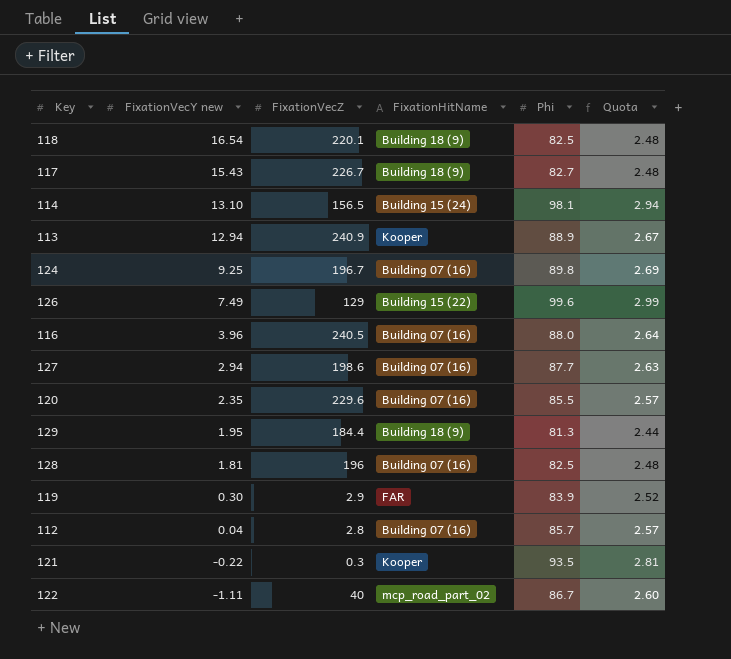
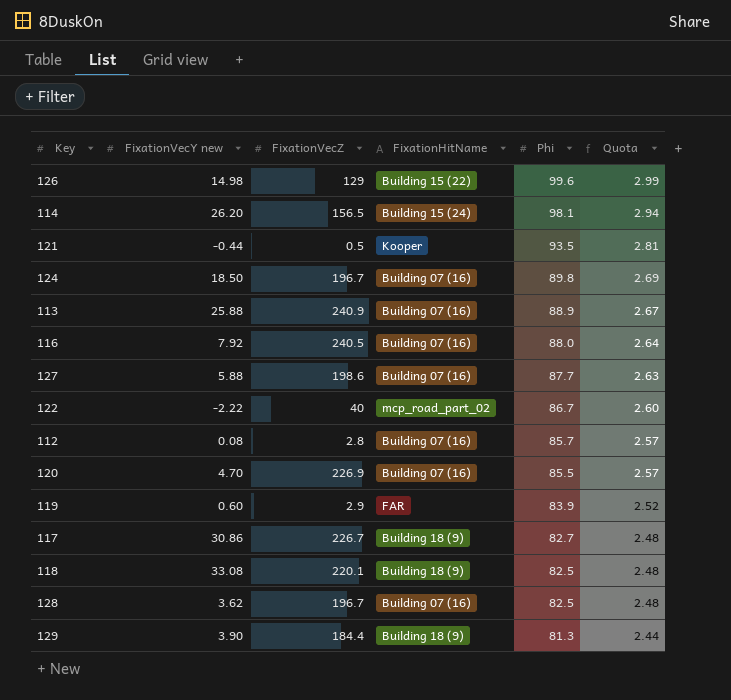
row order: FixationVecY new descending -> Phi descending
126 | FixationVecY new: 7.49 -> 14.98
114 | FixationVecY new: 13.10 -> 26.20
121 | FixationVecY new: -0.22 -> -0.44
121 | FixationVecZ: 0.3 -> 0.5
124 | FixationVecY new: 9.25 -> 18.50
113 | FixationVecY new: 12.94 -> 25.88
113 | FixationHitName: Kooper -> Building 07 (16)
116 | FixationVecY new: 3.96 -> 7.92
127 | FixationVecY new: 2.94 -> 5.88
122 | FixationVecY new: -1.11 -> -2.22
112 | FixationVecY new: 0.04 -> 0.08
120 | FixationVecY new: 2.35 -> 4.70
120 | FixationVecZ: 229.6 -> 226.9
119 | FixationVecY new: 0.30 -> 0.60
117 | FixationVecY new: 15.43 -> 30.86
118 | FixationVecY new: 16.54 -> 33.08
128 | FixationVecY new: 1.81 -> 3.62
128 | FixationVecZ: 196 -> 196.7
129 | FixationVecY new: 1.95 -> 3.90

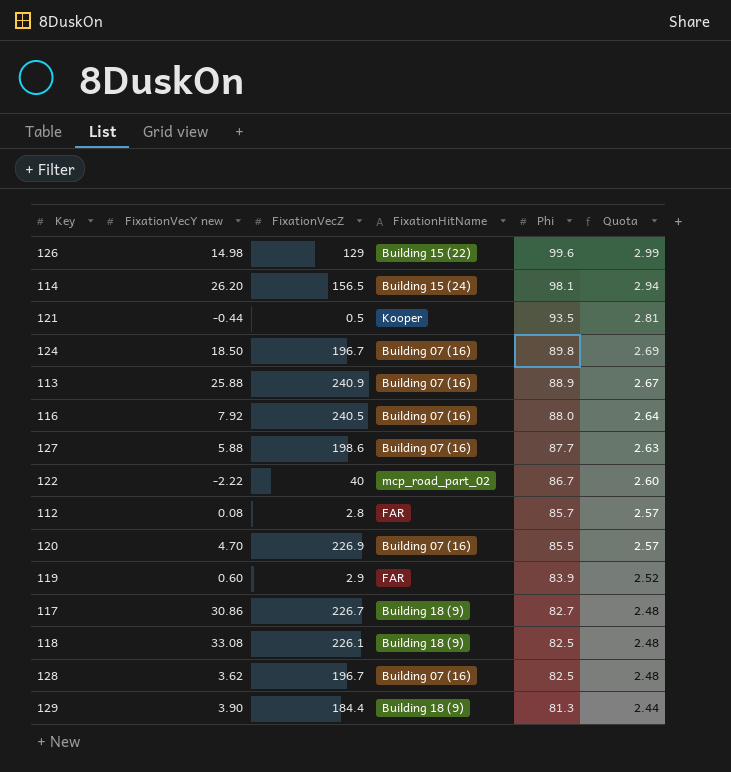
112 | FixationHitName: Building 07 (16) -> FAR
118 | FixationVecZ: 220.1 -> 226.1

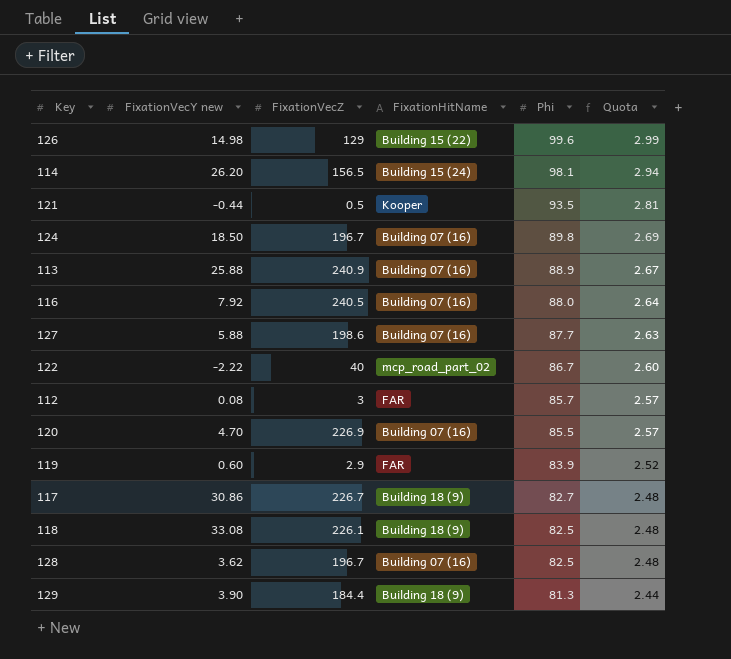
112 | FixationVecZ: 2.8 -> 3

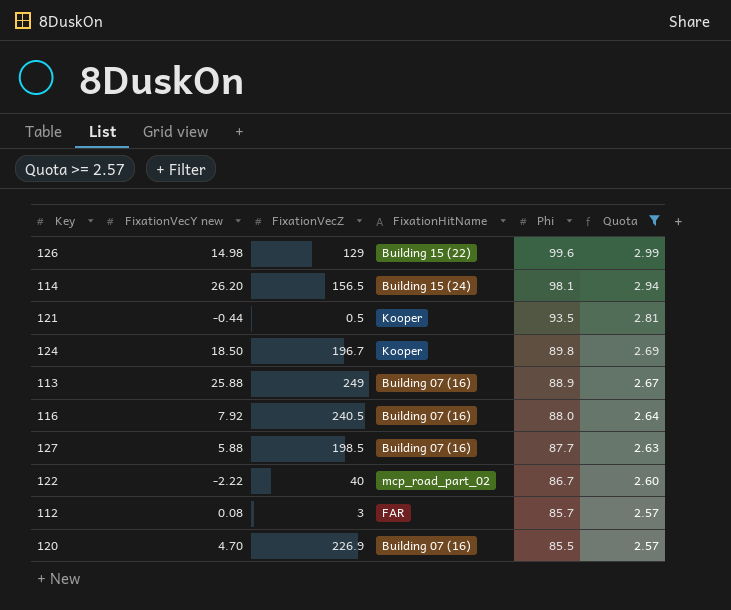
filter: none -> Quota >= 2.57
124 | FixationHitName: Building 07 (16) -> Kooper
113 | FixationVecZ: 240.9 -> 249
127 | FixationVecZ: 198.6 -> 198.5

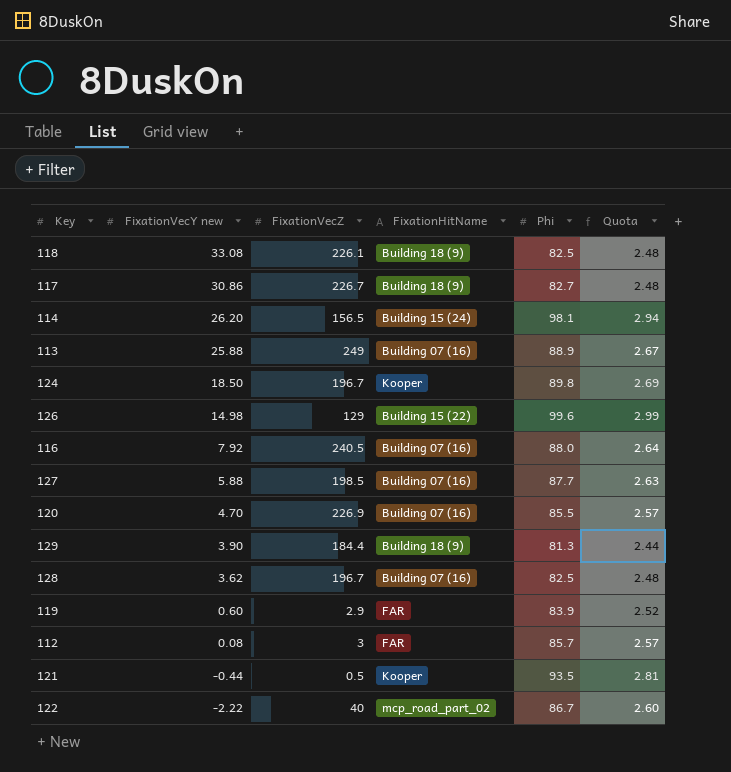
filter: Quota >= 2.57 -> none
row order: Phi descending -> FixationVecY new descending

